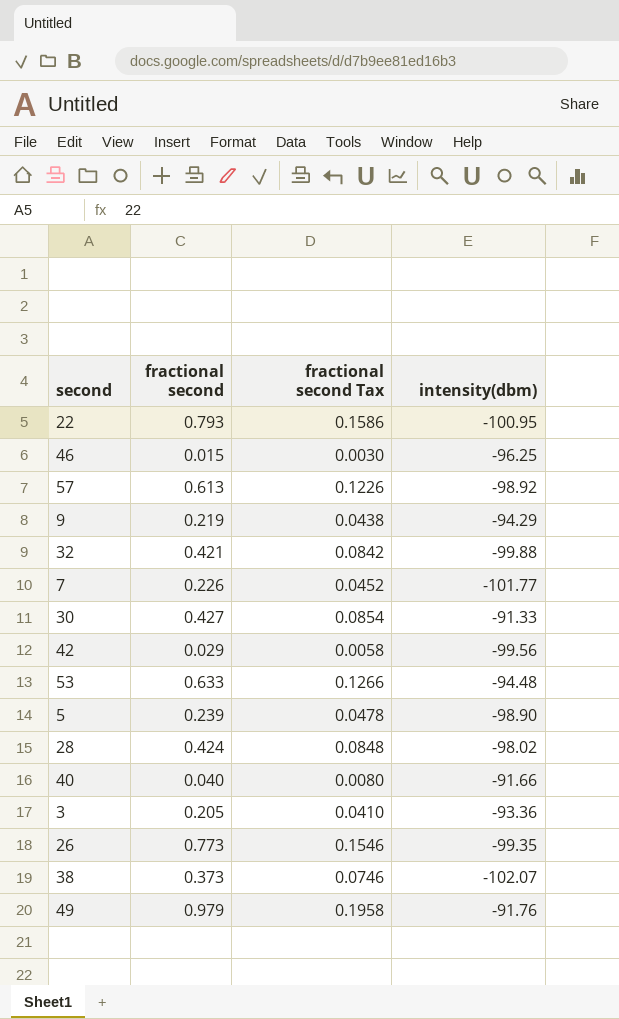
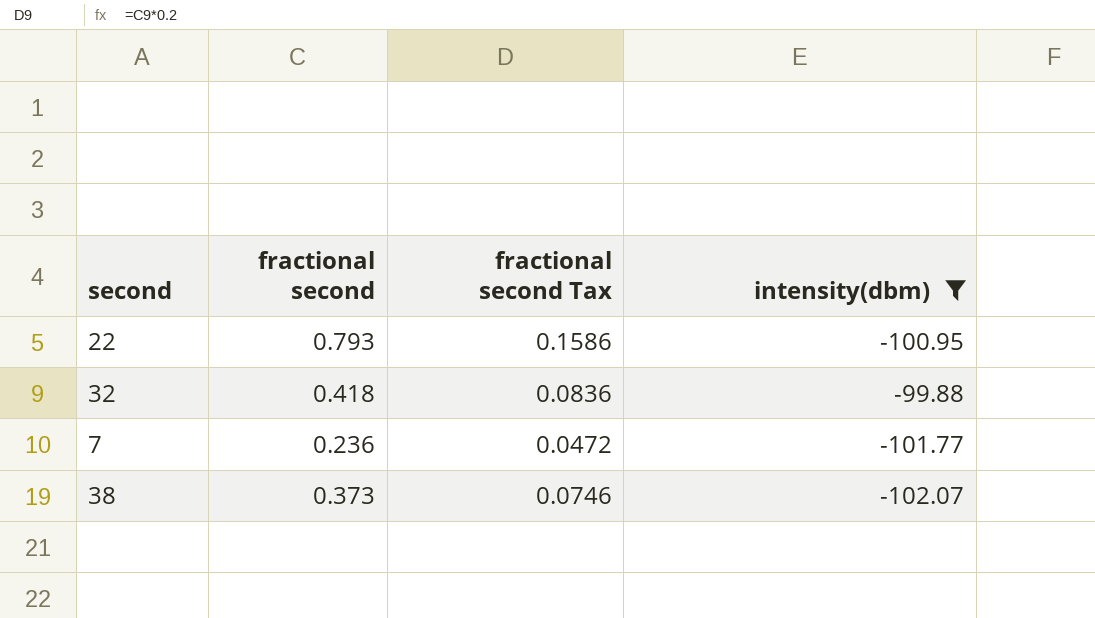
filter: none -> intensity(dbm) <= -99.88
32 | fractional second: 0.421 -> 0.418
32 | fractional second Tax: 0.0842 -> 0.0836
7 | fractional second: 0.226 -> 0.236
7 | fractional second Tax: 0.0452 -> 0.0472

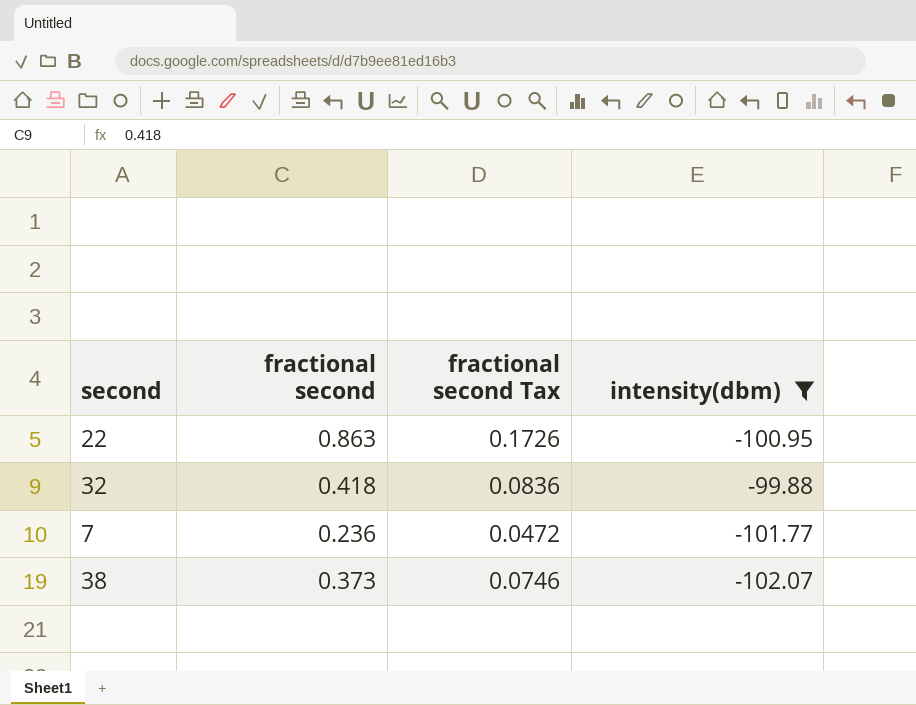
22 | fractional second: 0.793 -> 0.863
22 | fractional second Tax: 0.1586 -> 0.1726

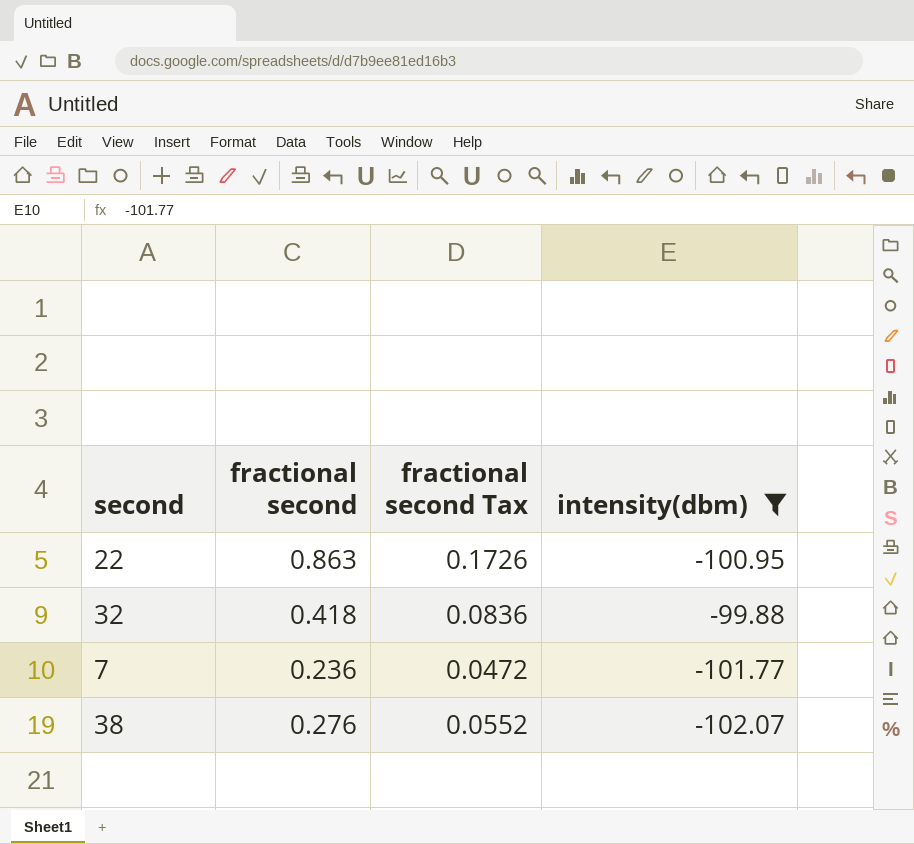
38 | fractional second: 0.373 -> 0.276
38 | fractional second Tax: 0.0746 -> 0.0552

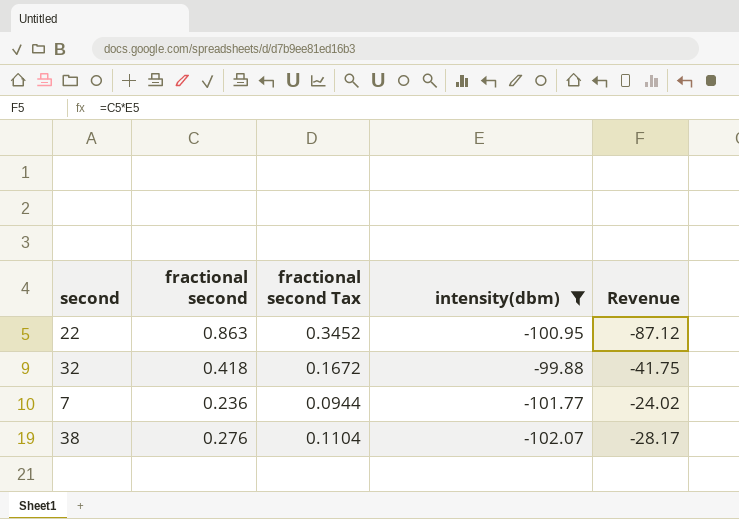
column fractional second Tax | formula: [fractional second] * 0.2 -> [fractional second] * 0.4
column Revenue | formula: none -> [fractional second] * [intensity(dbm)]

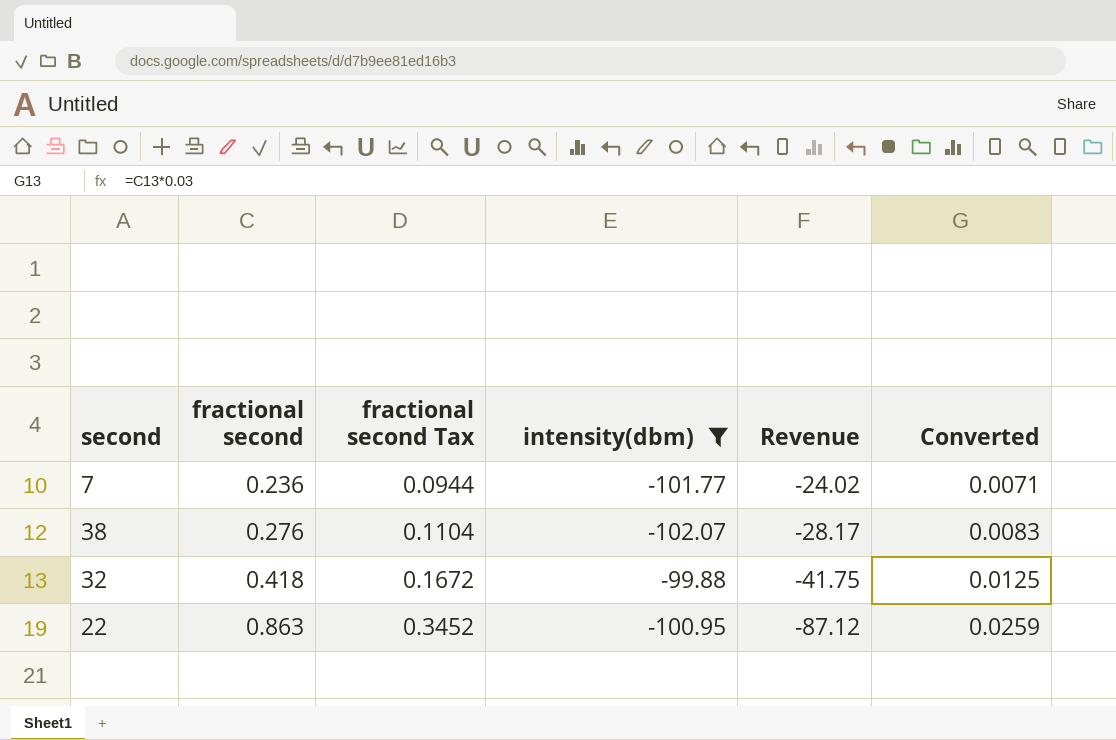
row order: none -> fractional second ascending
column Converted | formula: none -> [fractional second] * 0.03

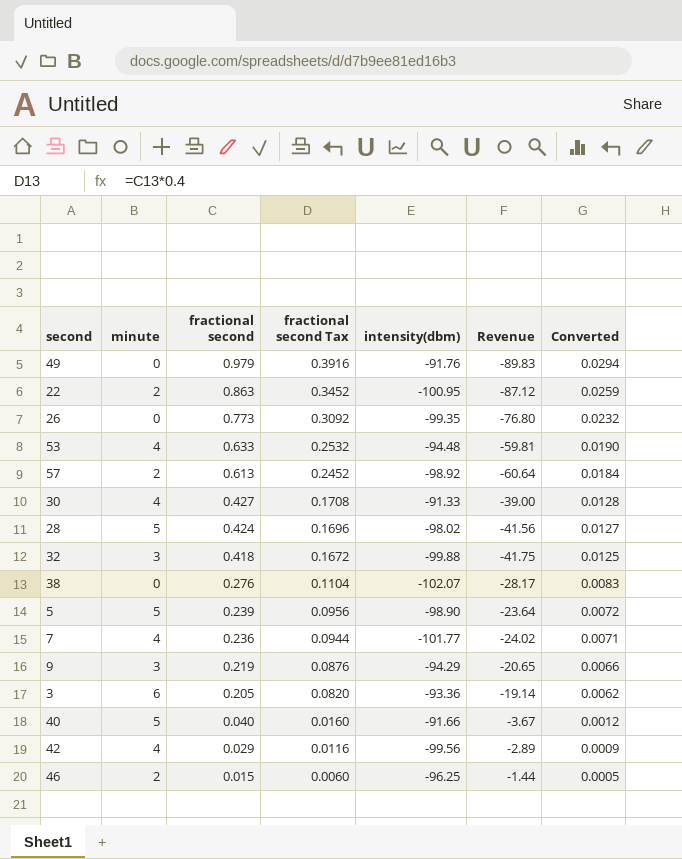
filter: intensity(dbm) <= -99.88 -> none
row order: fractional second ascending -> fractional second descending
column minute | position: none -> 2

